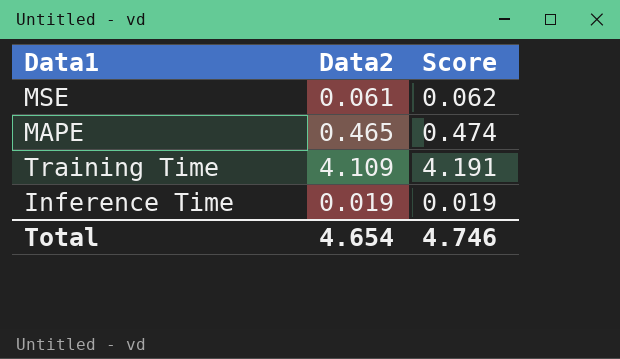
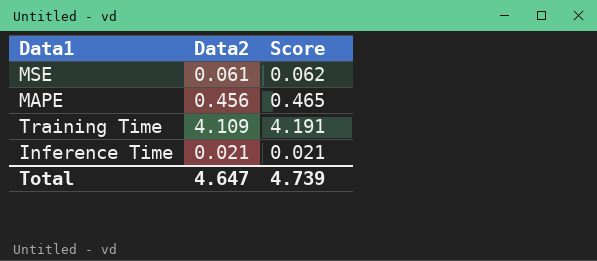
MAPE | Data2: 0.465 -> 0.456
MAPE | Score: 0.474 -> 0.465
Inference Time | Data2: 0.019 -> 0.021
Inference Time | Score: 0.019 -> 0.021
Total | Data2: 4.654 -> 4.647
Total | Score: 4.746 -> 4.739

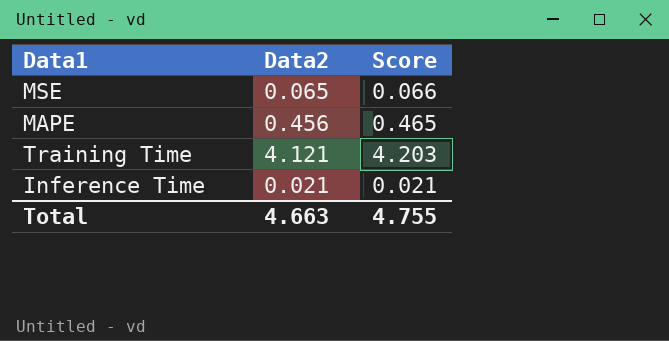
MSE | Data2: 0.061 -> 0.065
MSE | Score: 0.062 -> 0.066
Training Time | Data2: 4.109 -> 4.121
Training Time | Score: 4.191 -> 4.203
Total | Data2: 4.647 -> 4.663
Total | Score: 4.739 -> 4.755

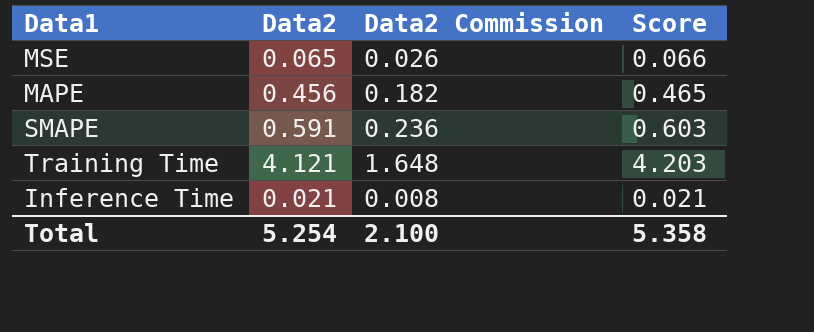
column Data2 Commission | formula: none -> [Data2] * 0.4
row SMAPE: none -> 0.591 | 0.236 | 0.603
Total | Data2: 4.663 -> 5.254
Total | Score: 4.755 -> 5.358

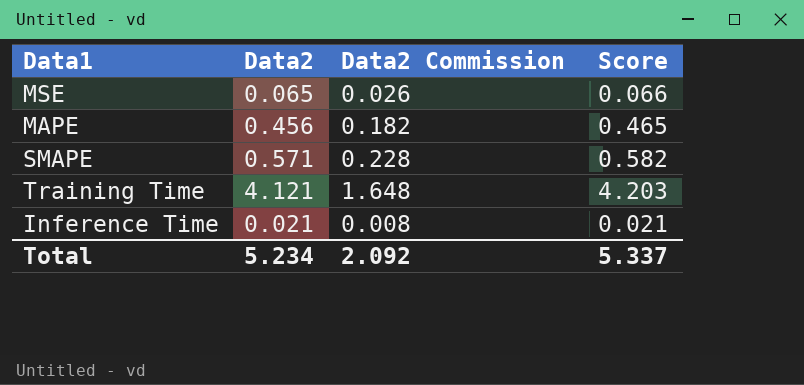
SMAPE | Data2: 0.591 -> 0.571
SMAPE | Data2 Commission: 0.236 -> 0.228
SMAPE | Score: 0.603 -> 0.582
Total | Data2: 5.254 -> 5.234
Total | Data2 Commission: 2.100 -> 2.092
Total | Score: 5.358 -> 5.337

